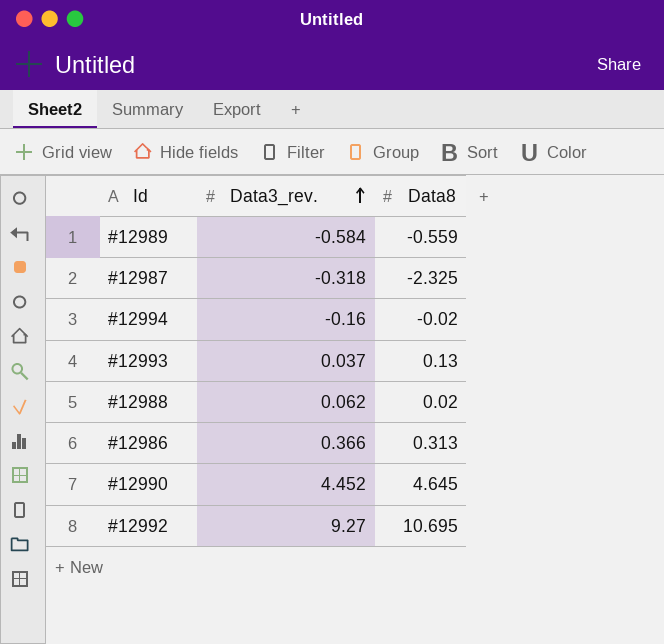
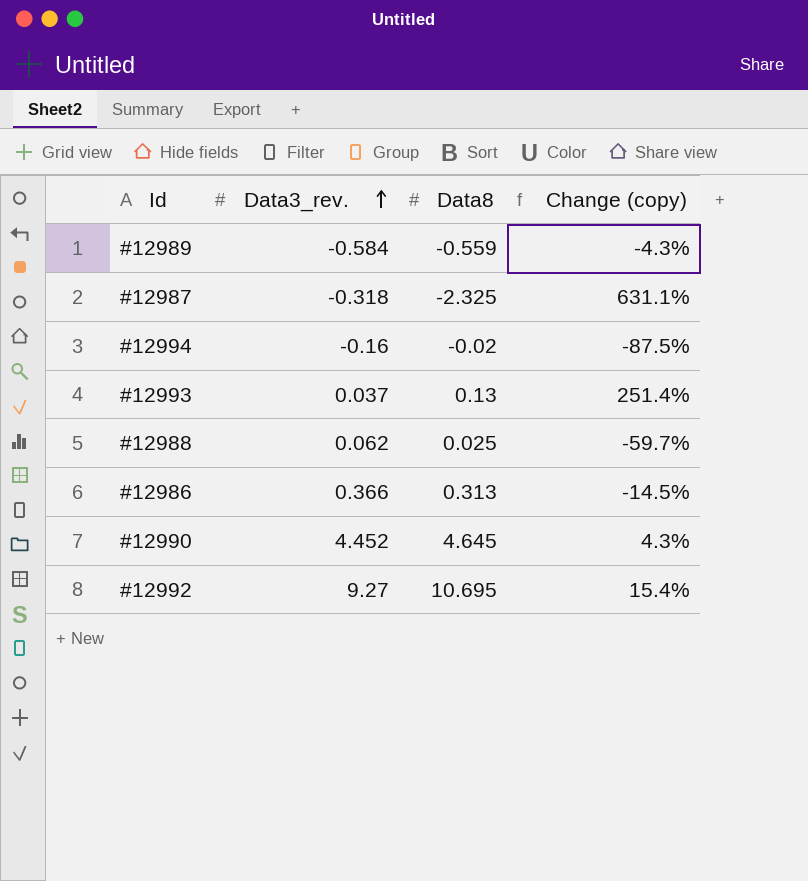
column Change (copy) | formula: none -> ([Data8] - [Data3_rev.]) / [Data3_rev.]
#12988 | Data8: 0.02 -> 0.025

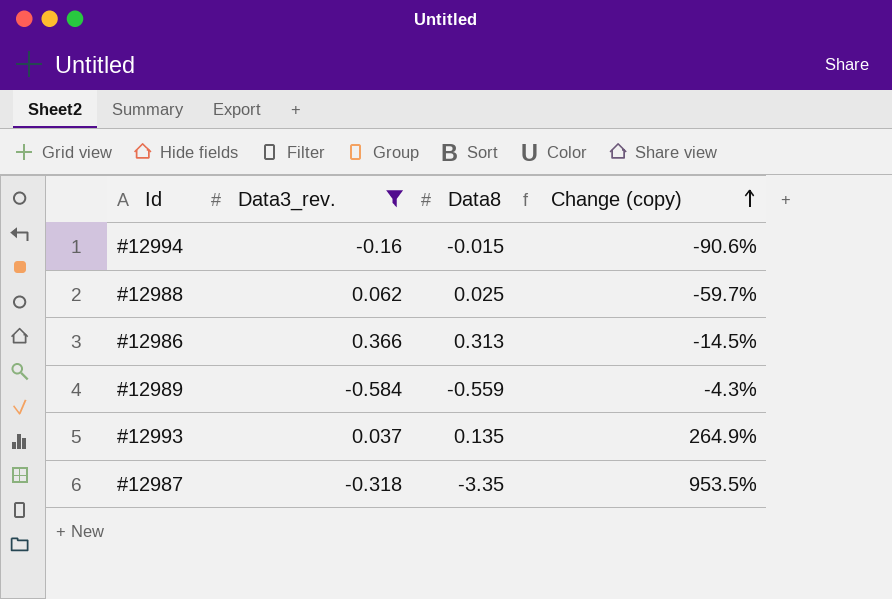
filter: none -> Data3_rev. <= 0.366
row order: Data3_rev. ascending -> Change (copy) ascending
#12994 | Data8: -0.02 -> -0.015
#12994 | Change (copy): -87.5% -> -90.6%
#12993 | Data8: 0.13 -> 0.135
#12993 | Change (copy): 251.4% -> 264.9%
#12987 | Data8: -2.325 -> -3.35
#12987 | Change (copy): 631.1% -> 953.5%

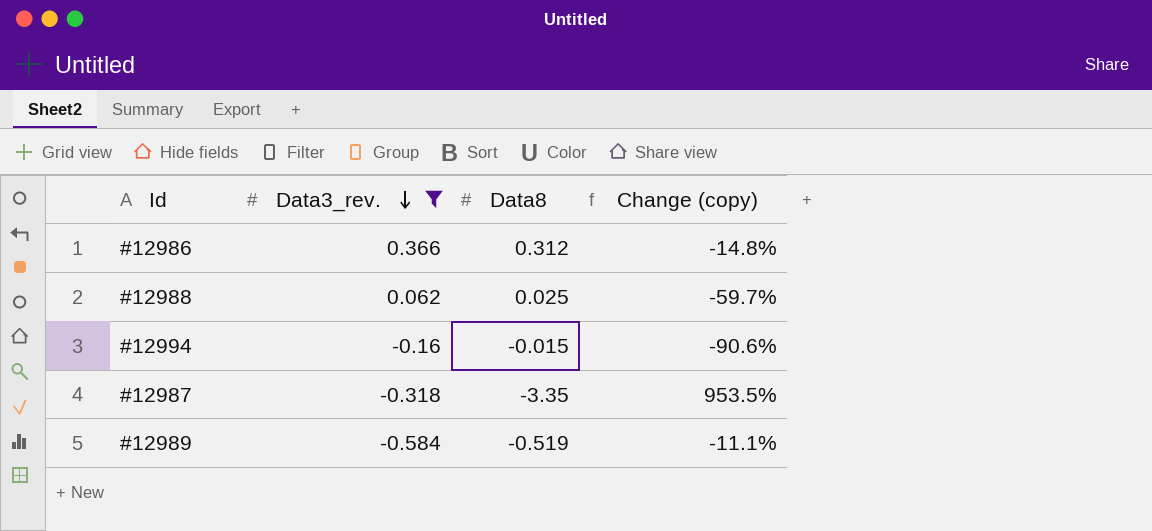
row order: Change (copy) ascending -> Data3_rev. descending
row #12993: 0.037 | 0.135 | 264.9% -> none
#12986 | Data8: 0.313 -> 0.312
#12986 | Change (copy): -14.5% -> -14.8%
#12989 | Data8: -0.559 -> -0.519
#12989 | Change (copy): -4.3% -> -11.1%

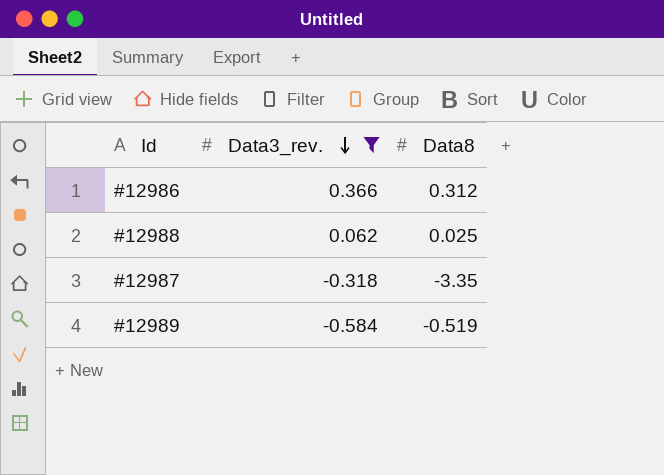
column Change (copy) | formula: ([Data8] - [Data3_rev.]) / [Data3_rev.] -> none
row #12994: -0.16 | -0.015 | -90.6% -> none

